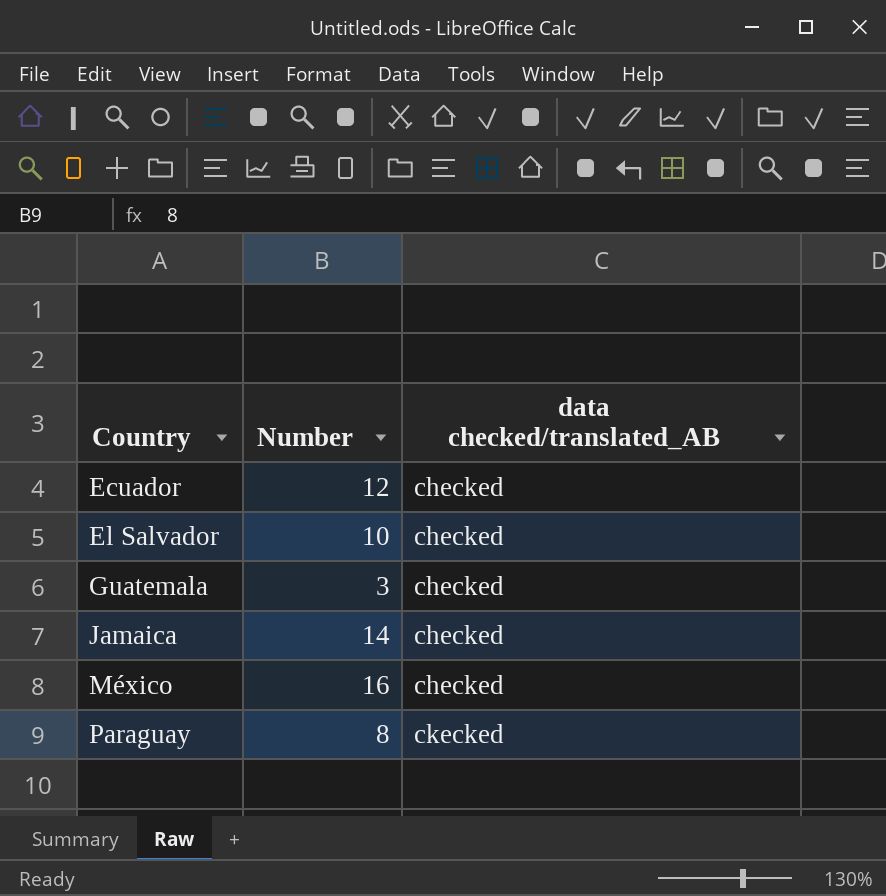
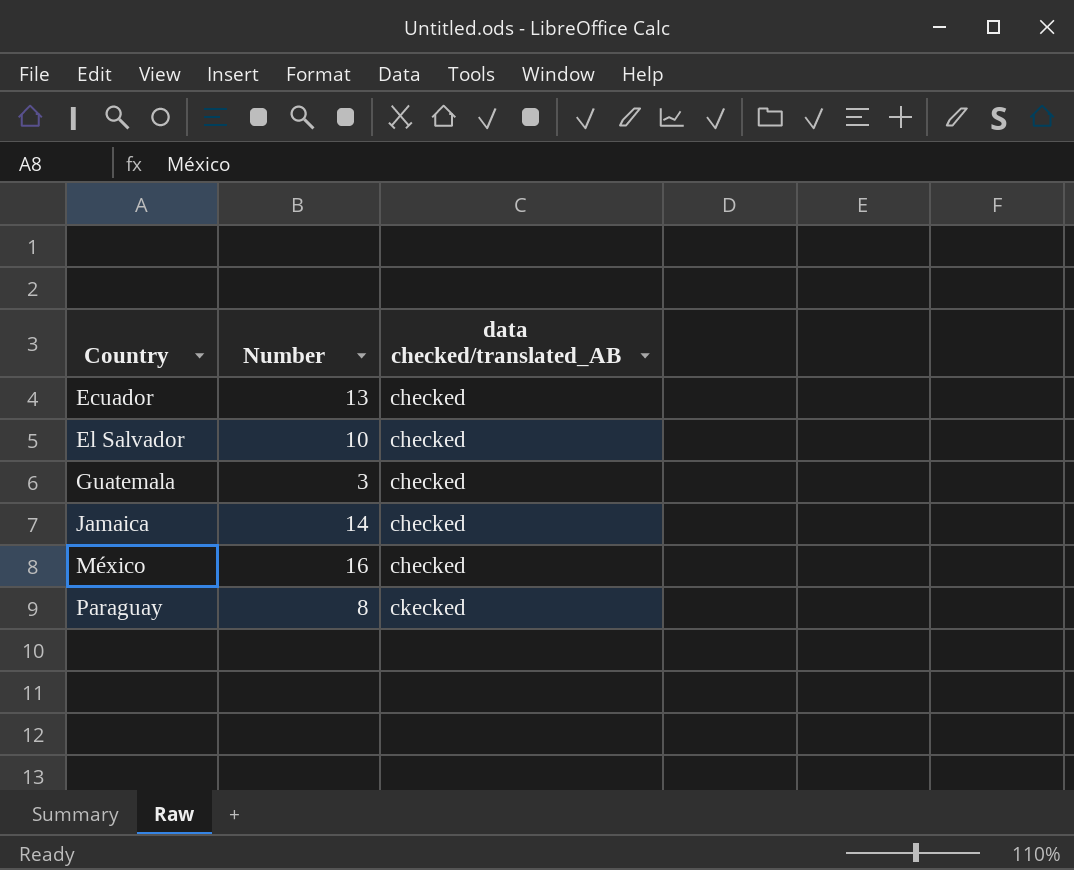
Ecuador | Number: 12 -> 13

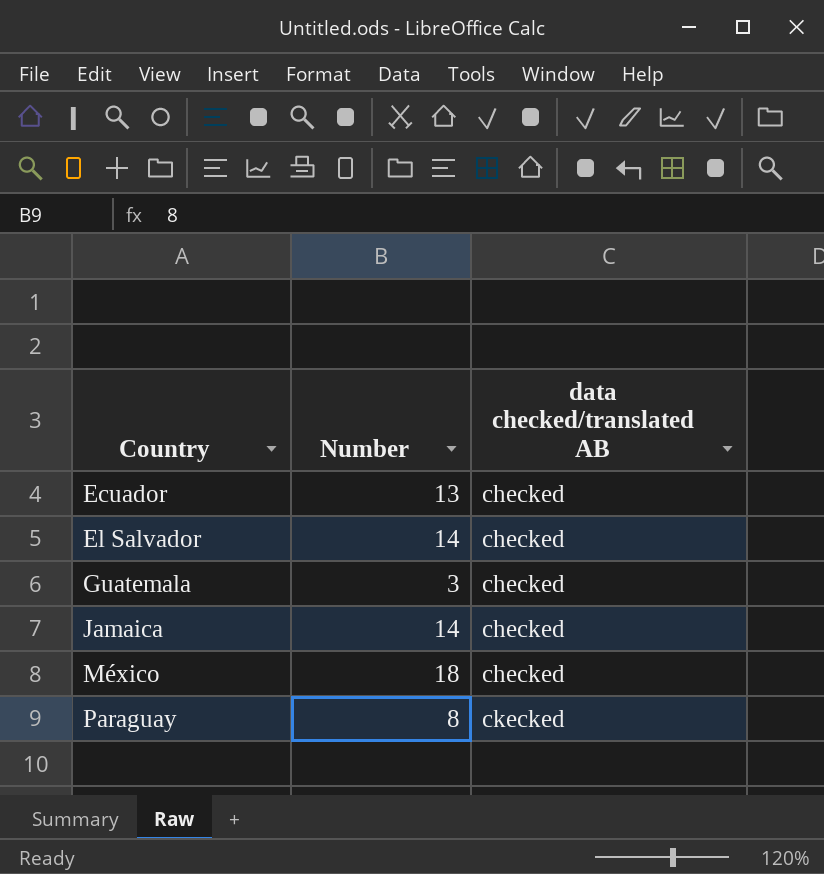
column name: data checked/translated_AB -> data checked/translated AB
El Salvador | Number: 10 -> 14
México | Number: 16 -> 18

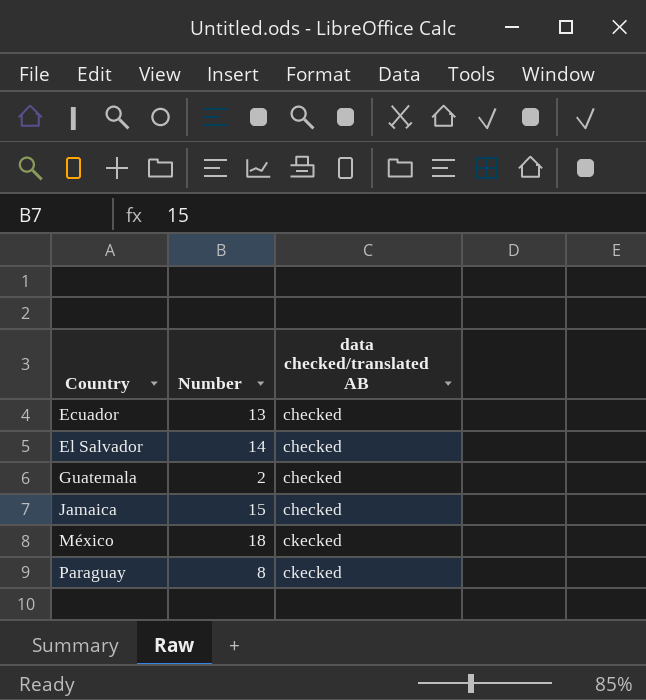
Guatemala | Number: 3 -> 2
Jamaica | Number: 14 -> 15
México | data checked/translated AB: checked -> ckecked

